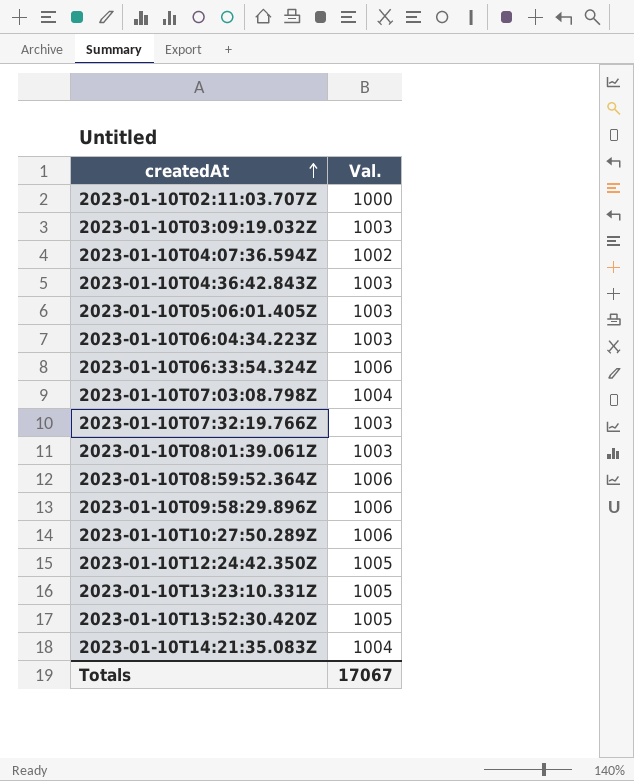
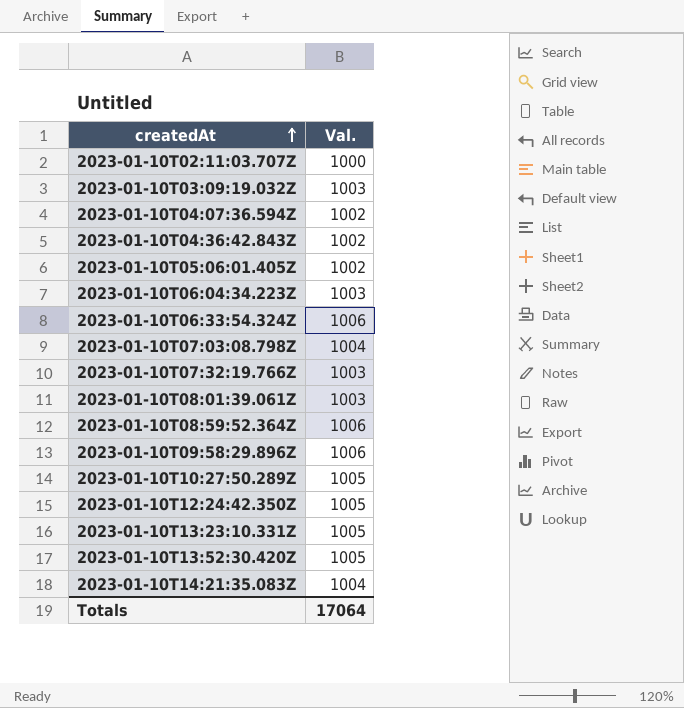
2023-01-10T04:36:42.843Z | Val.: 1003 -> 1002
2023-01-10T05:06:01.405Z | Val.: 1003 -> 1002
2023-01-10T10:27:50.289Z | Val.: 1006 -> 1005
Totals | Val.: 17067 -> 17064

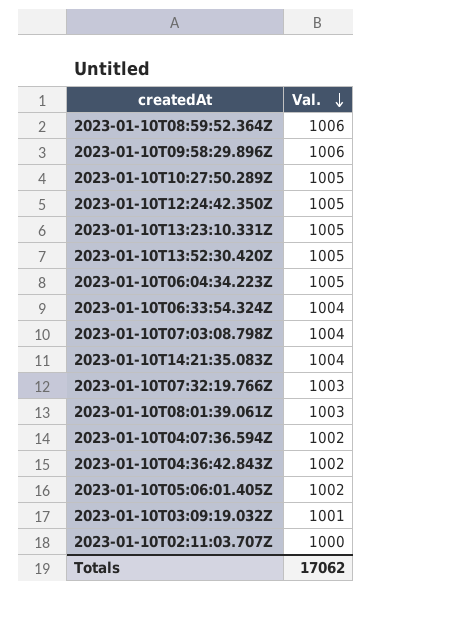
row order: createdAt ascending -> Val. descending
2023-01-10T06:04:34.223Z | Val.: 1003 -> 1005
2023-01-10T06:33:54.324Z | Val.: 1006 -> 1004
2023-01-10T03:09:19.032Z | Val.: 1003 -> 1001
Totals | Val.: 17064 -> 17062

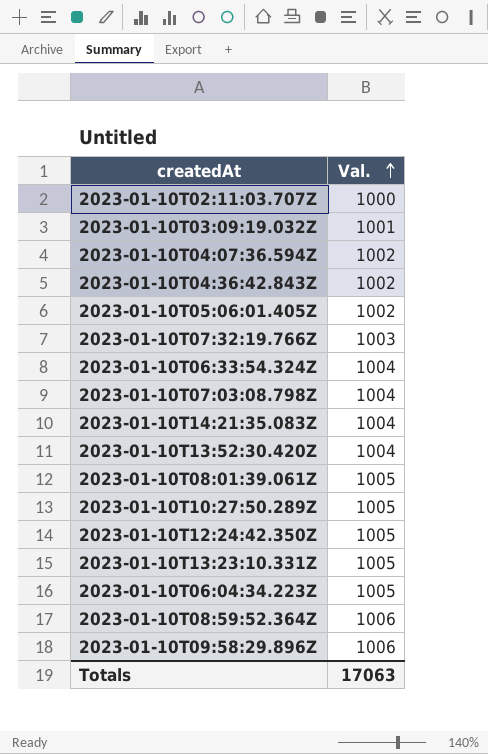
row order: Val. descending -> Val. ascending
2023-01-10T13:52:30.420Z | Val.: 1005 -> 1004
2023-01-10T08:01:39.061Z | Val.: 1003 -> 1005
Totals | Val.: 17062 -> 17063

